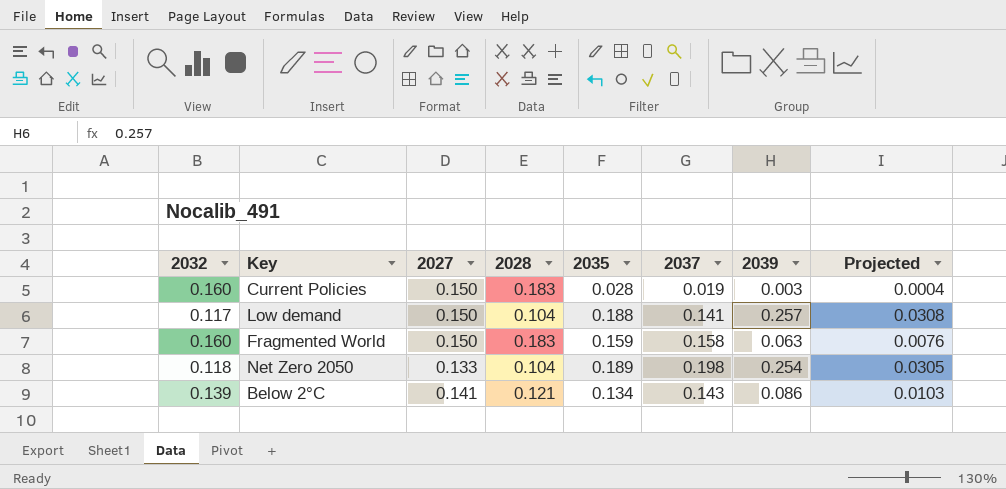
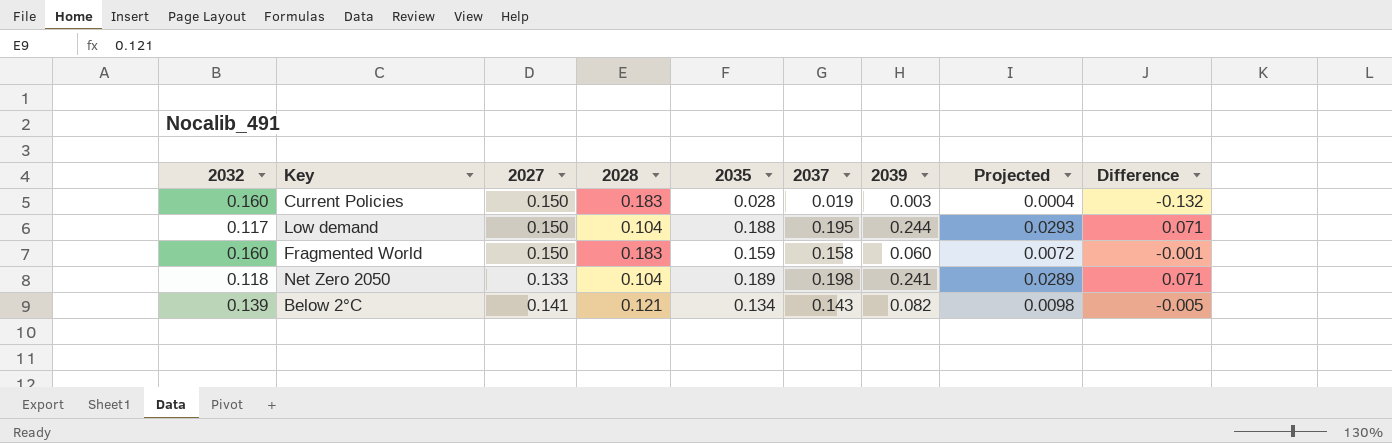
column Difference | formula: none -> [2035] - [2032]
Low demand | 2037: 0.141 -> 0.195
Low demand | 2039: 0.257 -> 0.244
Low demand | Projected: 0.0308 -> 0.0293
Fragmented World | 2039: 0.063 -> 0.060
Fragmented World | Projected: 0.0076 -> 0.0072
Net Zero 2050 | 2039: 0.254 -> 0.241
Net Zero 2050 | Projected: 0.0305 -> 0.0289
Below 2°C | 2039: 0.086 -> 0.082
Below 2°C | Projected: 0.0103 -> 0.0098

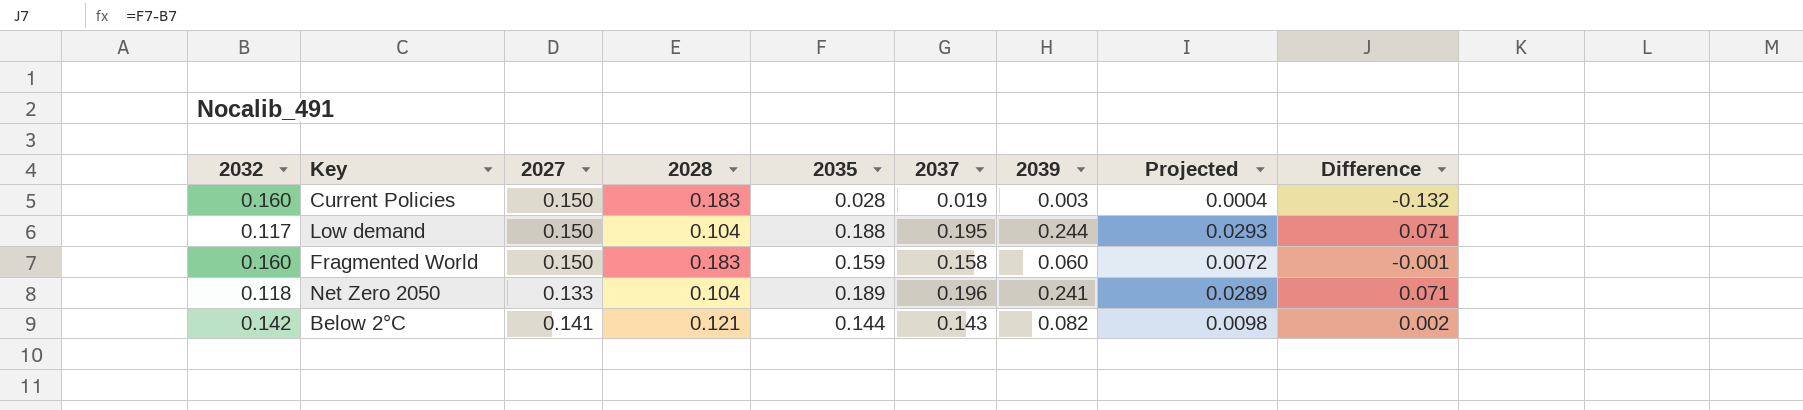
Net Zero 2050 | 2037: 0.198 -> 0.196
Below 2°C | 2032: 0.139 -> 0.142
Below 2°C | 2035: 0.134 -> 0.144
Below 2°C | Difference: -0.005 -> 0.002

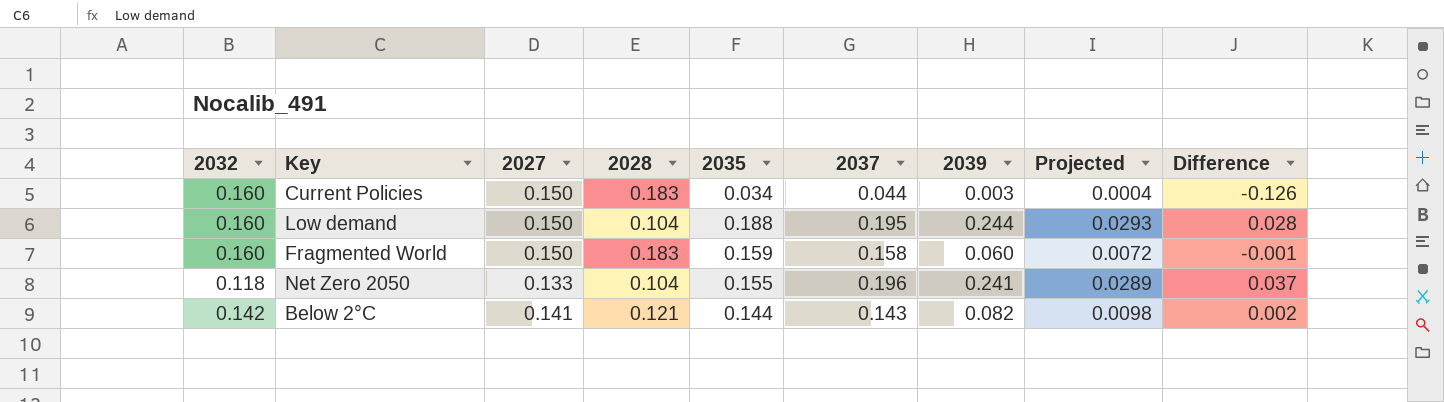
Current Policies | 2035: 0.028 -> 0.034
Current Policies | 2037: 0.019 -> 0.044
Current Policies | Difference: -0.132 -> -0.126
Low demand | 2032: 0.117 -> 0.160
Low demand | Difference: 0.071 -> 0.028
Net Zero 2050 | 2035: 0.189 -> 0.155
Net Zero 2050 | Difference: 0.071 -> 0.037

